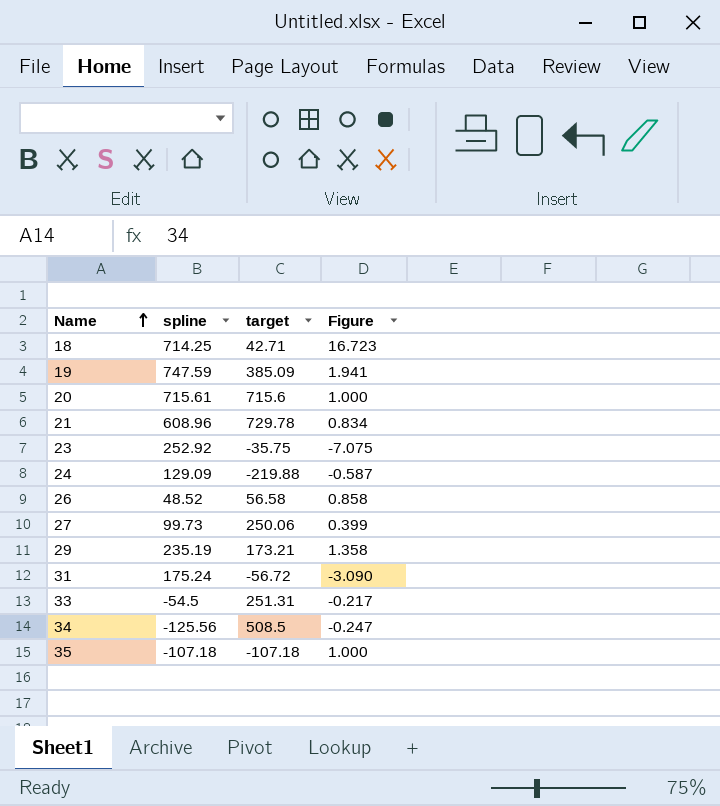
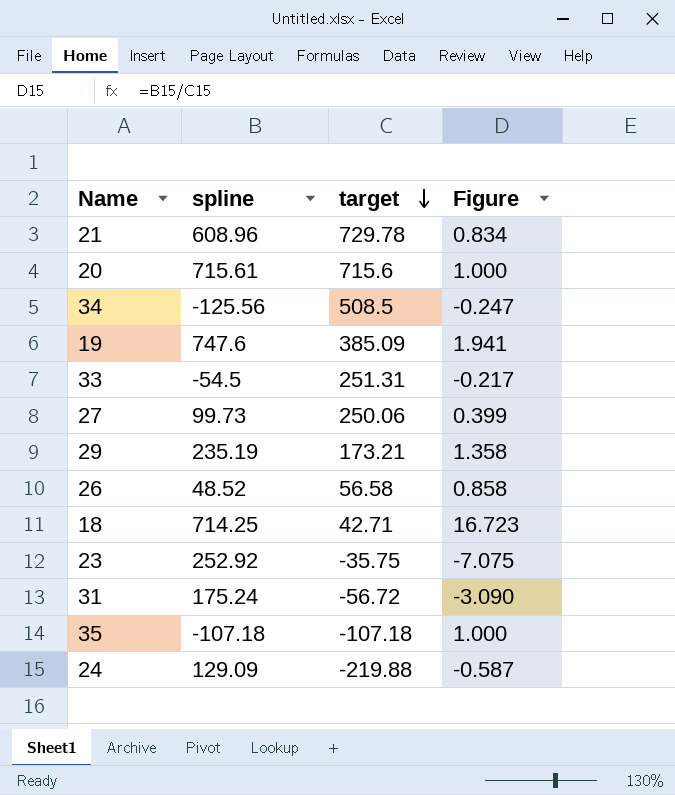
row order: Name ascending -> target descending
19 | spline: 747.59 -> 747.6

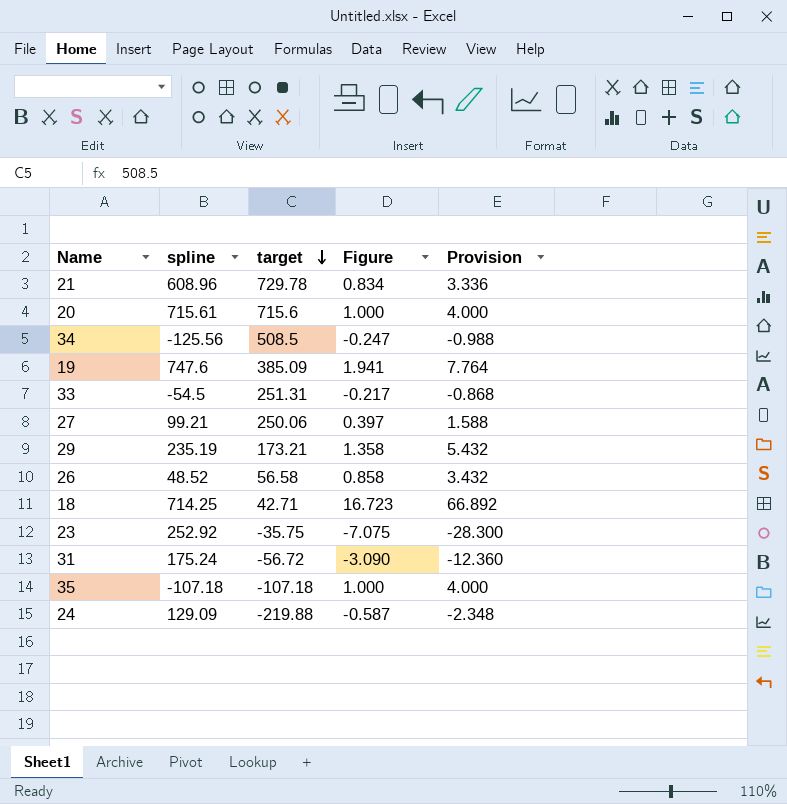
column Provision | formula: none -> [Figure] * 4
27 | spline: 99.73 -> 99.21
27 | Figure: 0.399 -> 0.397

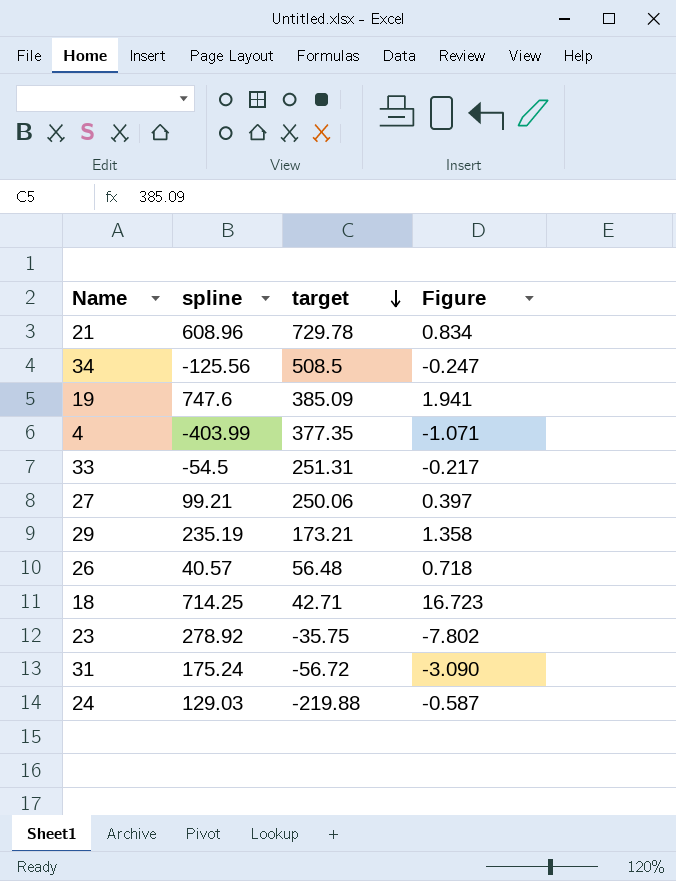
column Provision | formula: [Figure] * 4 -> none
row 20: 715.61 | 715.6 | 1.000 | 4.000 -> none
row 35: -107.18 | -107.18 | 1.000 | 4.000 -> none
row 4: none -> -403.99 | 377.35 | -1.071
26 | spline: 48.52 -> 40.57
26 | target: 56.58 -> 56.48
26 | Figure: 0.858 -> 0.718
23 | spline: 252.92 -> 278.92
23 | Figure: -7.075 -> -7.802
24 | spline: 129.09 -> 129.03

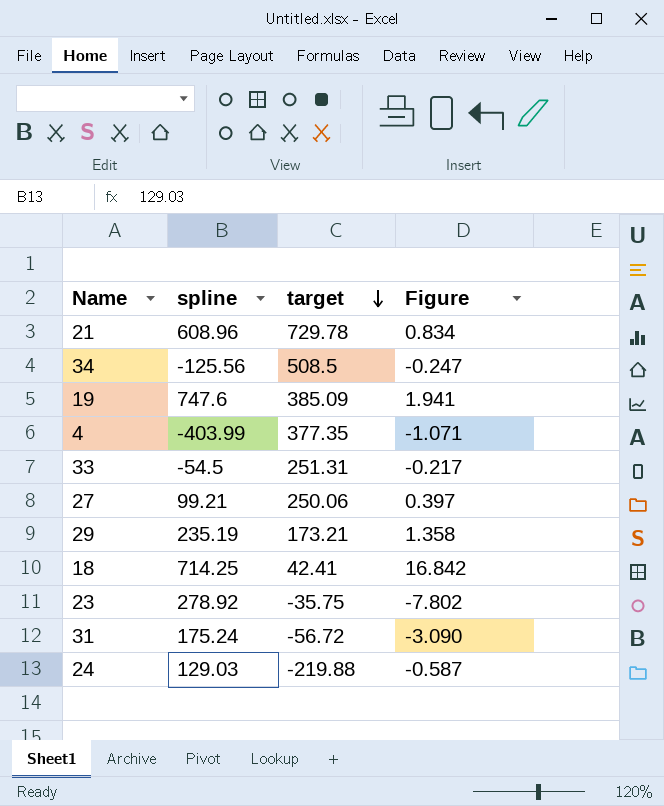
row 26: 40.57 | 56.48 | 0.718 -> none
18 | target: 42.71 -> 42.41
18 | Figure: 16.723 -> 16.842

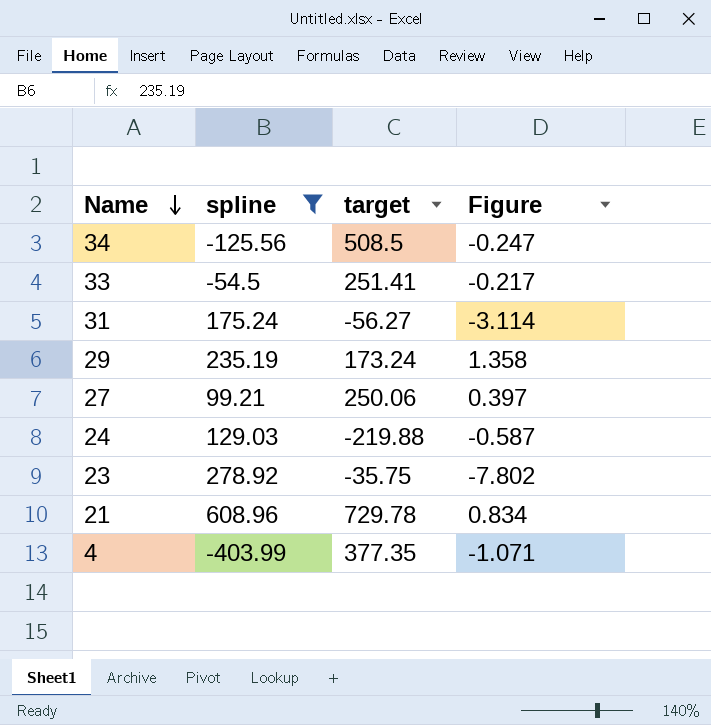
filter: none -> spline <= 608.96
row order: target descending -> Name descending
33 | target: 251.31 -> 251.41
31 | target: -56.72 -> -56.27
31 | Figure: -3.090 -> -3.114
29 | target: 173.21 -> 173.24

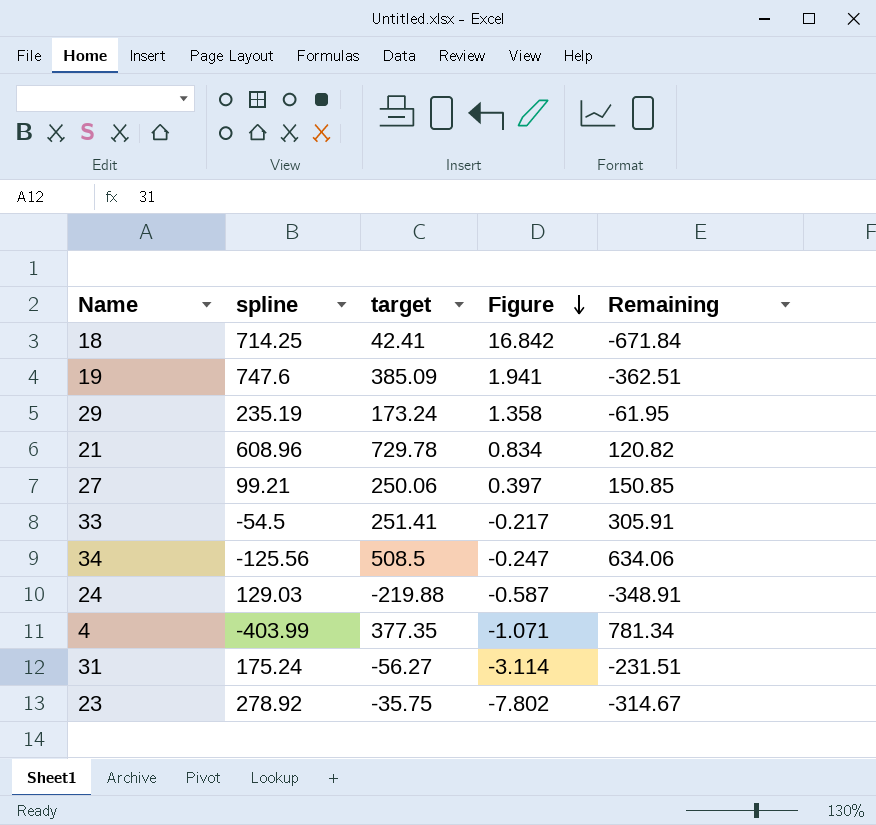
filter: spline <= 608.96 -> none
row order: Name descending -> Figure descending
column Remaining | formula: none -> [target] - [spline]

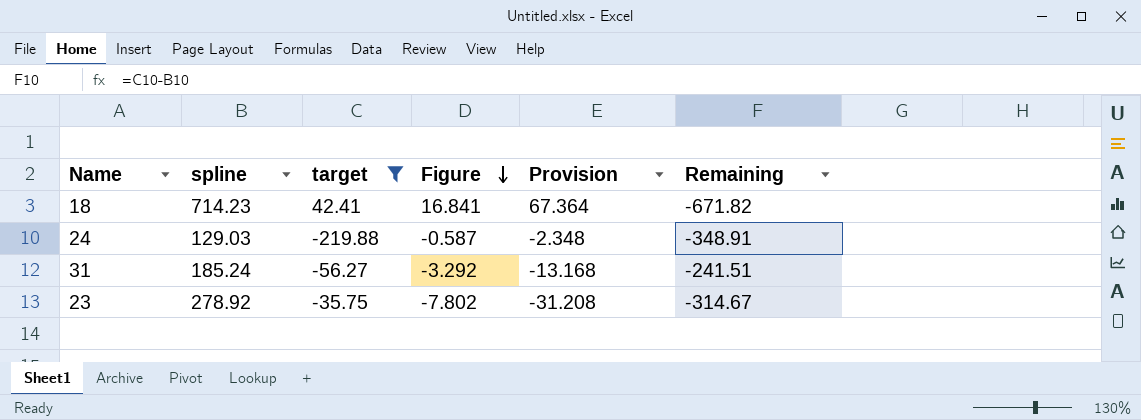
filter: none -> target <= 42.41
column Provision | formula: none -> [Figure] * 4
18 | spline: 714.25 -> 714.23
18 | Figure: 16.842 -> 16.841
18 | Remaining: -671.84 -> -671.82
31 | spline: 175.24 -> 185.24
31 | Figure: -3.114 -> -3.292
31 | Remaining: -231.51 -> -241.51

